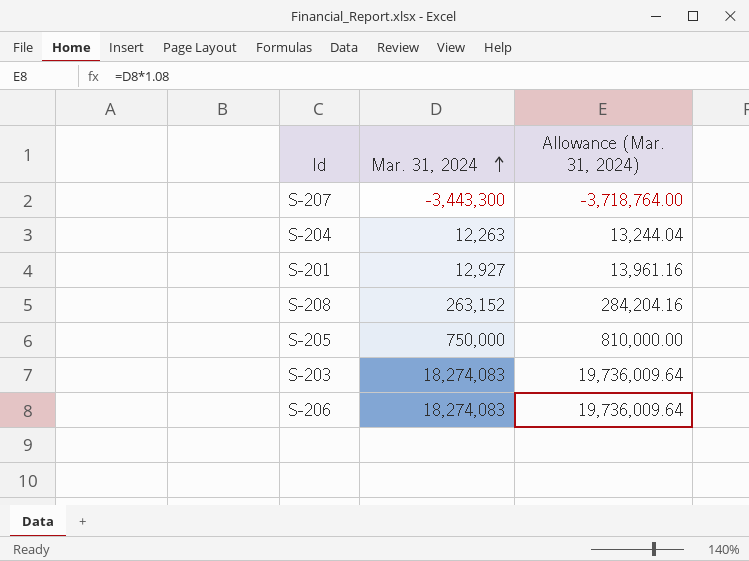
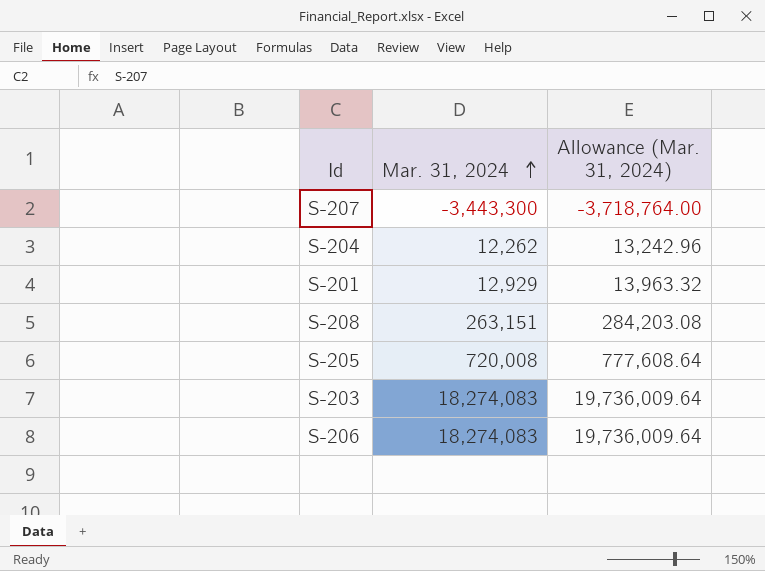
S-204 | Mar. 31, 2024: 12,263 -> 12,262
S-204 | Allowance (Mar. 31, 2024): 13,244.04 -> 13,242.96
S-201 | Mar. 31, 2024: 12,927 -> 12,929
S-201 | Allowance (Mar. 31, 2024): 13,961.16 -> 13,963.32
S-208 | Mar. 31, 2024: 263,152 -> 263,151
S-208 | Allowance (Mar. 31, 2024): 284,204.16 -> 284,203.08
S-205 | Mar. 31, 2024: 750,000 -> 720,008
S-205 | Allowance (Mar. 31, 2024): 810,000.00 -> 777,608.64

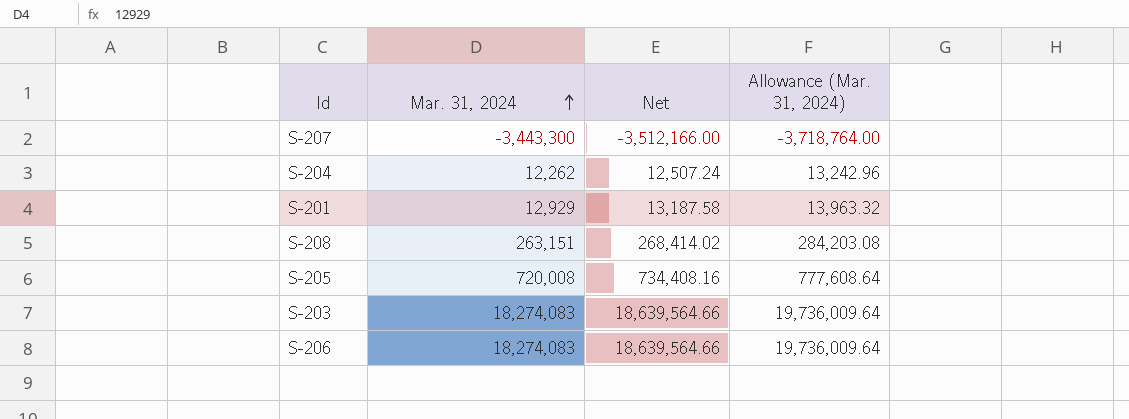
column Net | formula: none -> [Mar. 31, 2024] * 1.02

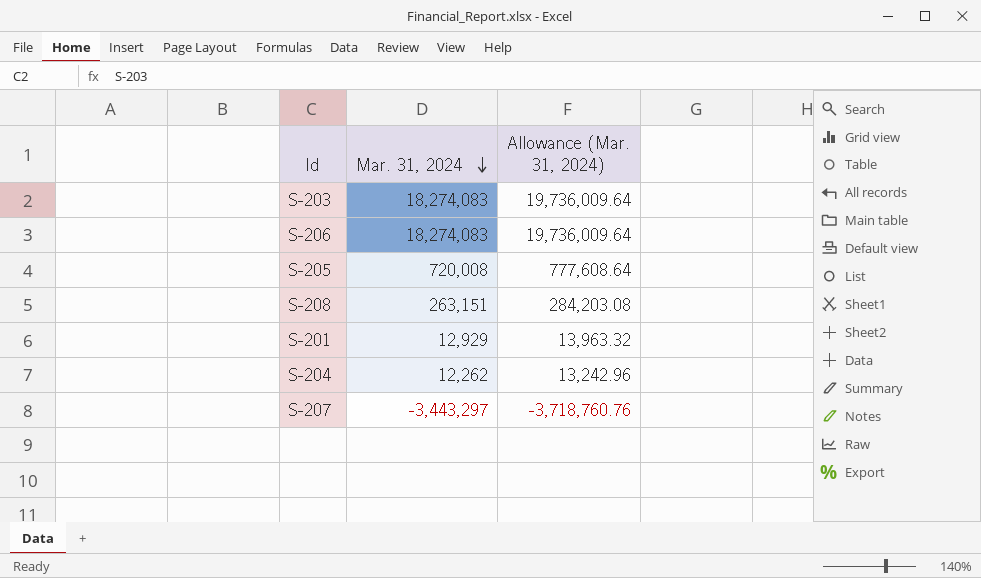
row order: Mar. 31, 2024 ascending -> Mar. 31, 2024 descending
column Net | formula: [Mar. 31, 2024] * 1.02 -> none
S-207 | Mar. 31, 2024: -3,443,300 -> -3,443,297
S-207 | Allowance (Mar. 31, 2024): -3,718,764.00 -> -3,718,760.76

